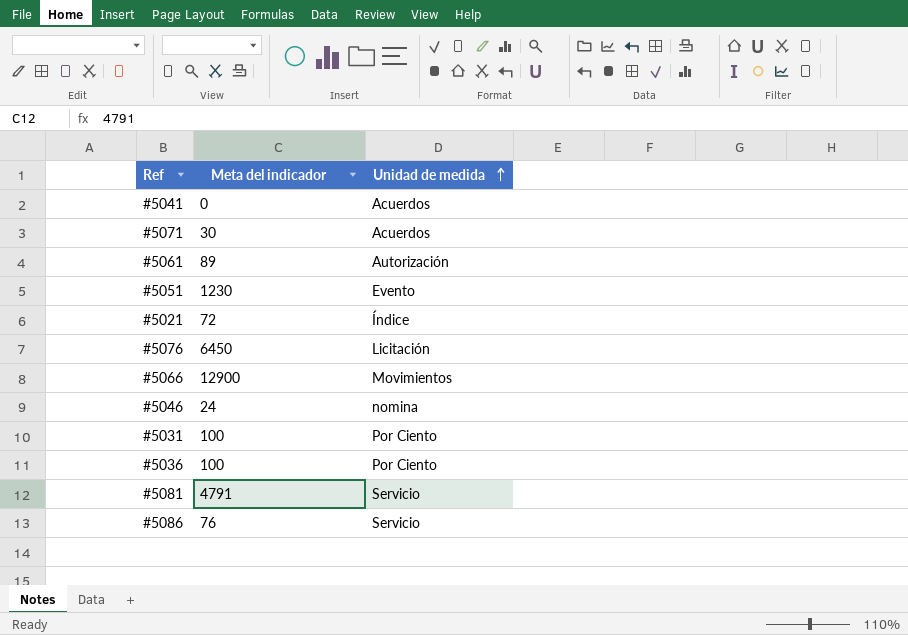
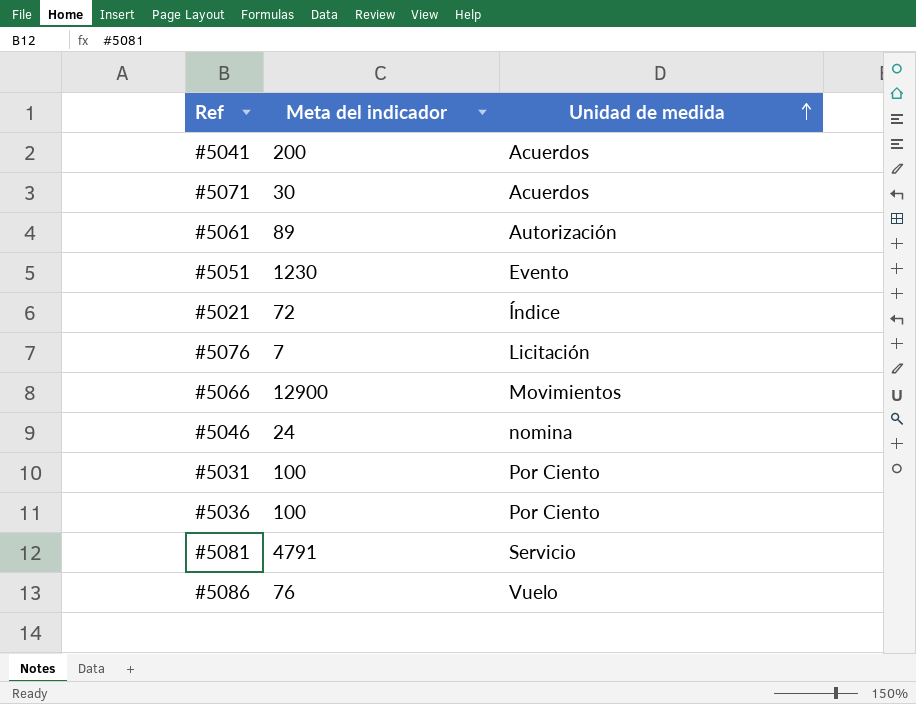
#5041 | Meta del indicador: 0 -> 200
#5076 | Meta del indicador: 6450 -> 7
#5086 | Unidad de medida: Servicio -> Vuelo

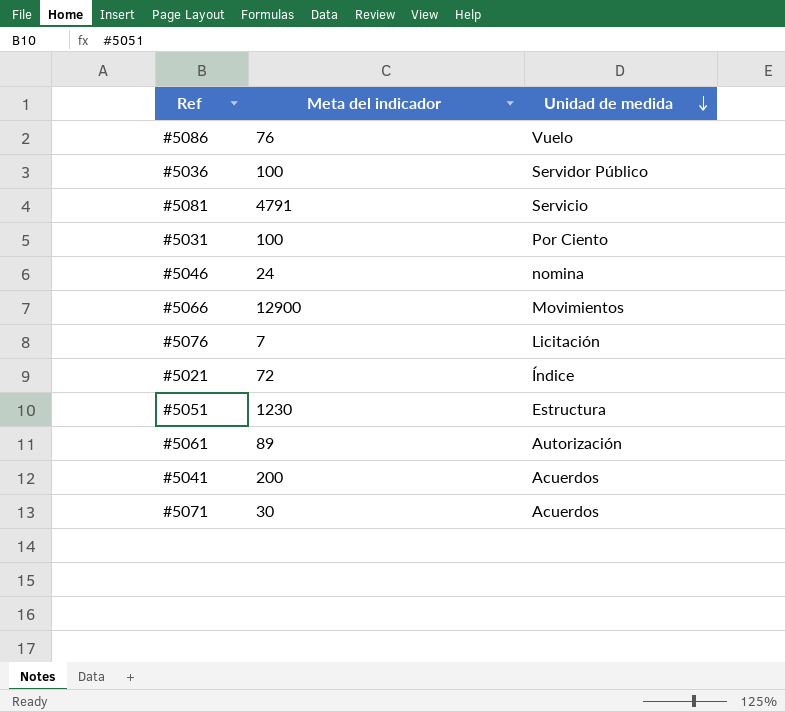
row order: Unidad de medida ascending -> Unidad de medida descending
#5036 | Unidad de medida: Por Ciento -> Servidor Público
#5051 | Unidad de medida: Evento -> Estructura

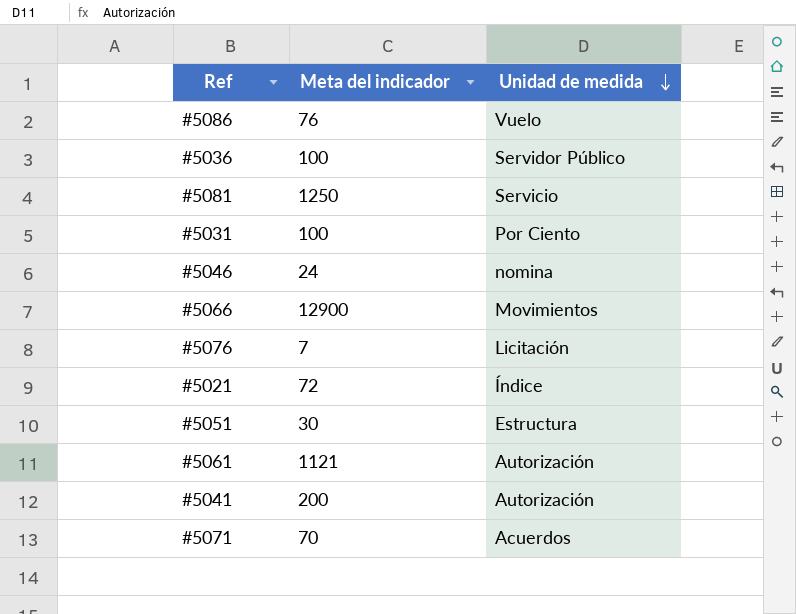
#5081 | Meta del indicador: 4791 -> 1250
#5051 | Meta del indicador: 1230 -> 30
#5061 | Meta del indicador: 89 -> 1121
#5041 | Unidad de medida: Acuerdos -> Autorización
#5071 | Meta del indicador: 30 -> 70

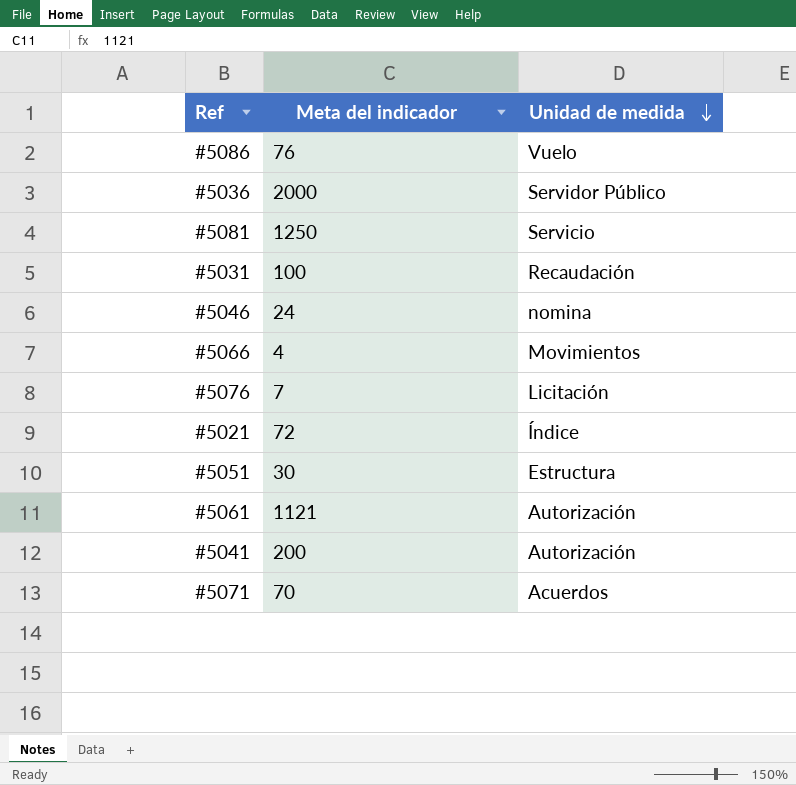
#5036 | Meta del indicador: 100 -> 2000
#5031 | Unidad de medida: Por Ciento -> Recaudación
#5066 | Meta del indicador: 12900 -> 4

